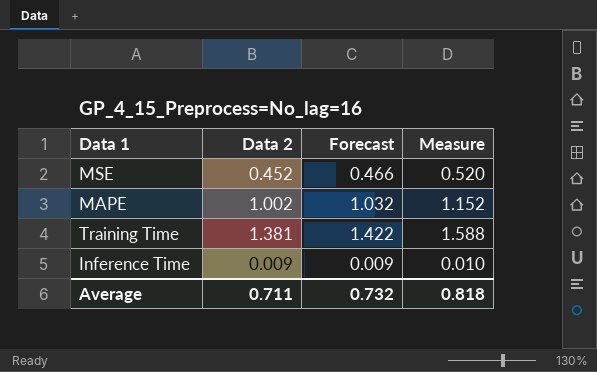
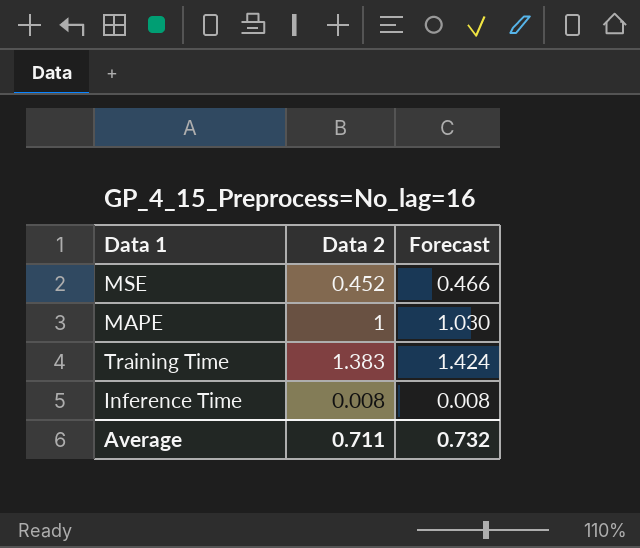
column Measure | formula: [Data 2] * 1.15 -> none
MAPE | Data 2: 1.002 -> 1
MAPE | Forecast: 1.032 -> 1.030
Training Time | Data 2: 1.381 -> 1.383
Training Time | Forecast: 1.422 -> 1.424
Inference Time | Data 2: 0.009 -> 0.008
Inference Time | Forecast: 0.009 -> 0.008

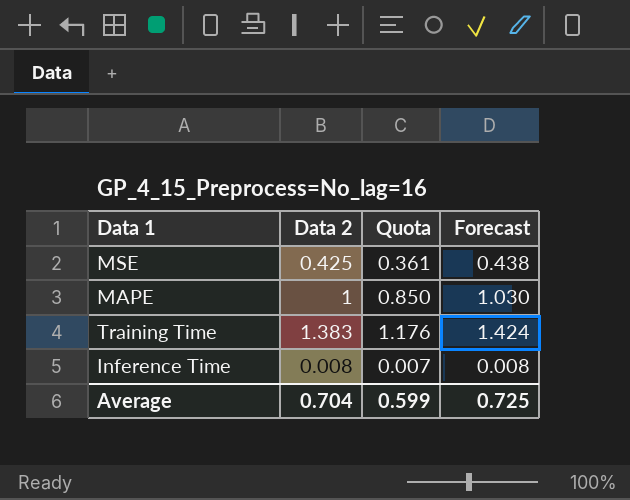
column Quota | formula: none -> [Data 2] * 0.85
MSE | Data 2: 0.452 -> 0.425
MSE | Forecast: 0.466 -> 0.438
Average | Data 2: 0.711 -> 0.704
Average | Forecast: 0.732 -> 0.725

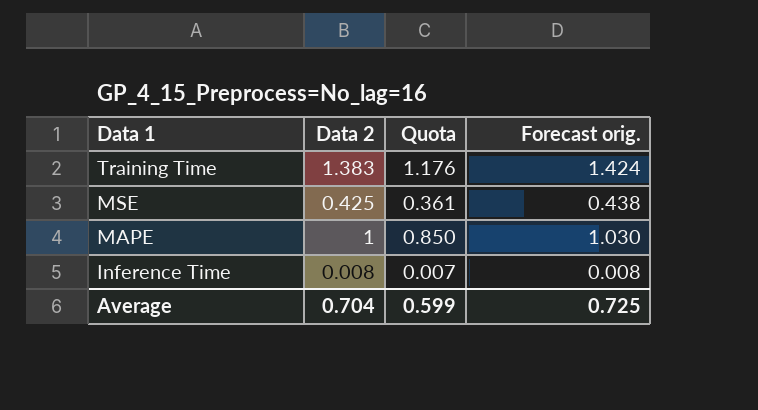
row order: none -> Data 1 descending
column name: Forecast -> Forecast orig.

